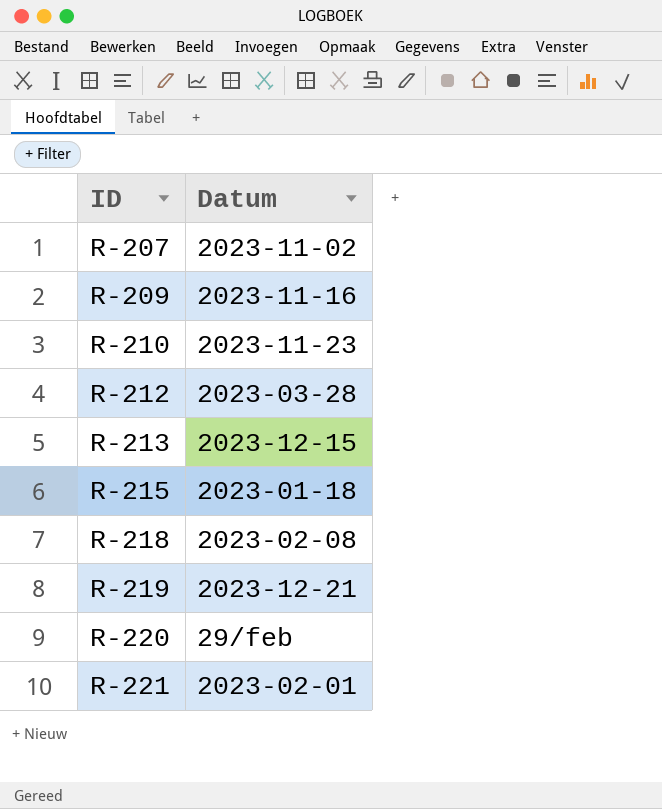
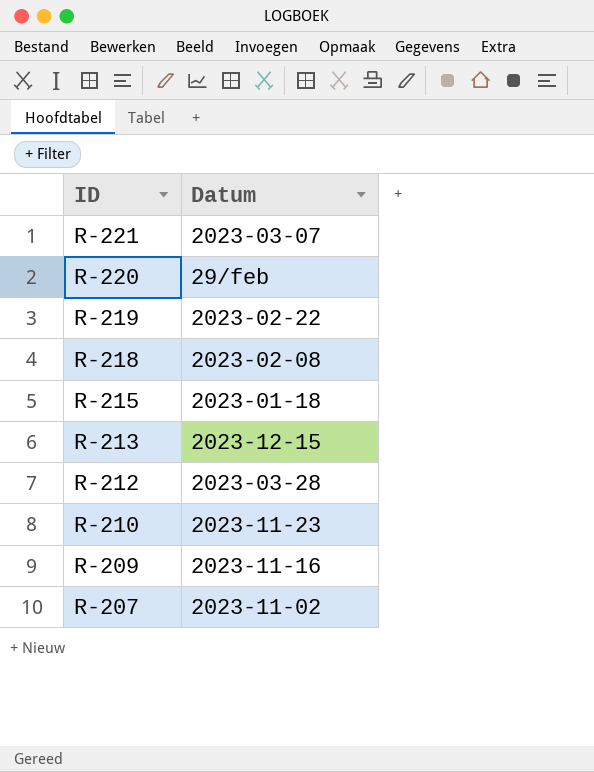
row order: ID ascending -> ID descending
R-221 | Datum: 2023-02-01 -> 2023-03-07
R-219 | Datum: 2023-12-21 -> 2023-02-22

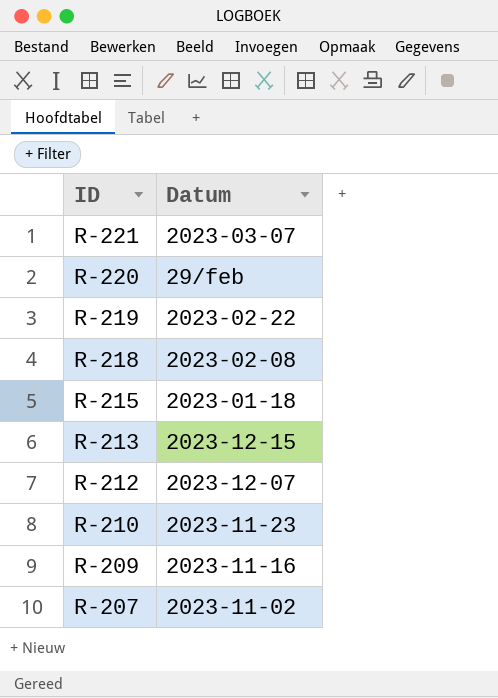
R-212 | Datum: 2023-03-28 -> 2023-12-07

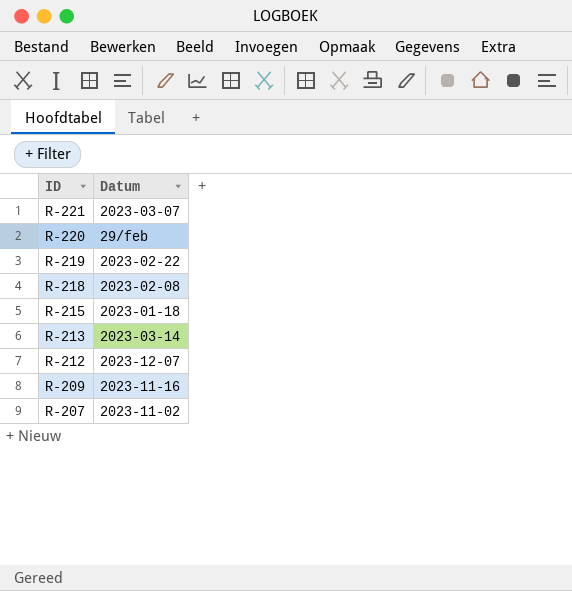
row R-210: 2023-11-23 -> none
R-213 | Datum: 2023-12-15 -> 2023-03-14

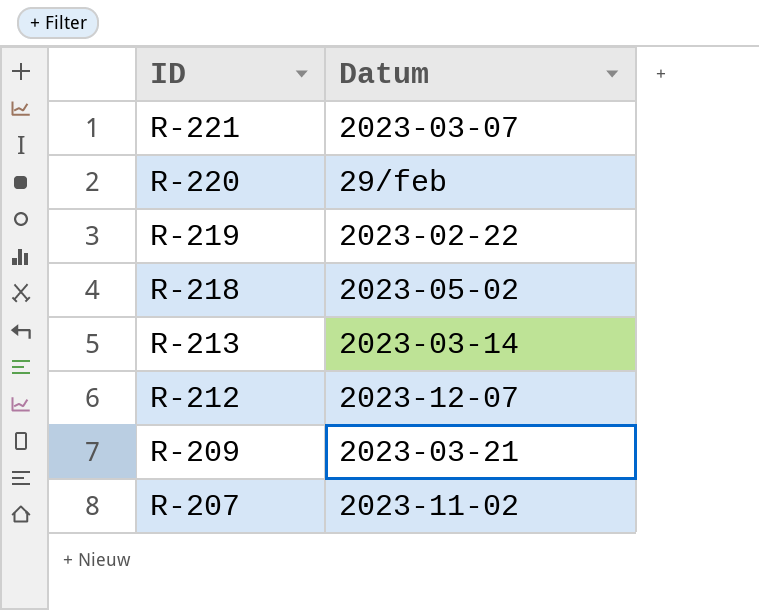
row R-215: 2023-01-18 -> none
R-218 | Datum: 2023-02-08 -> 2023-05-02
R-209 | Datum: 2023-11-16 -> 2023-03-21

